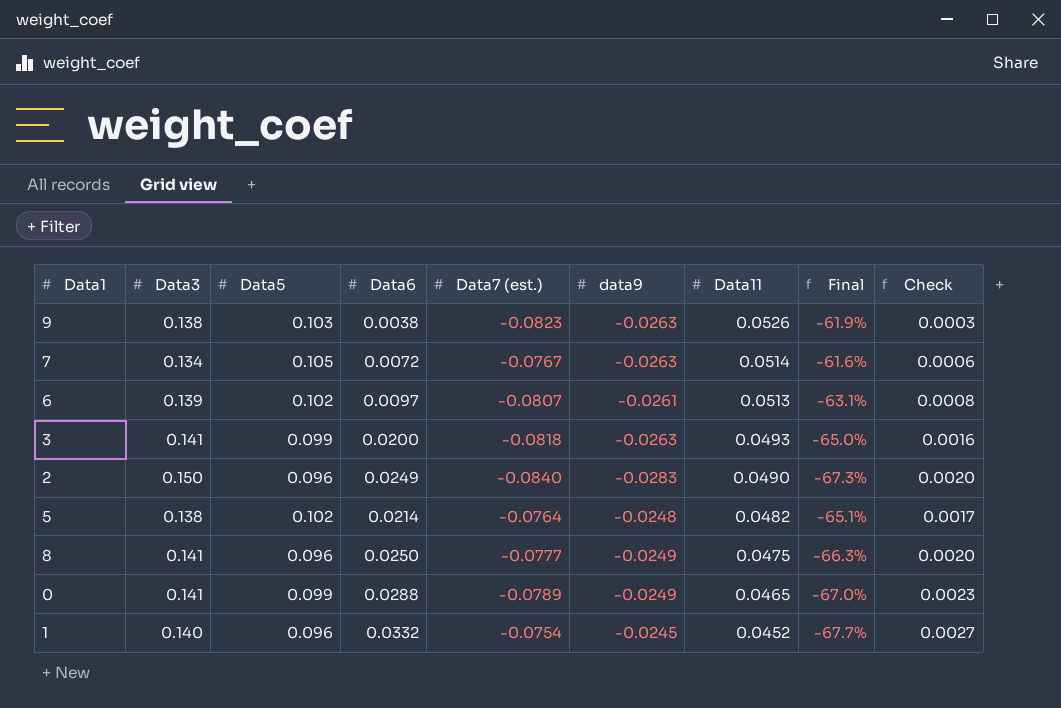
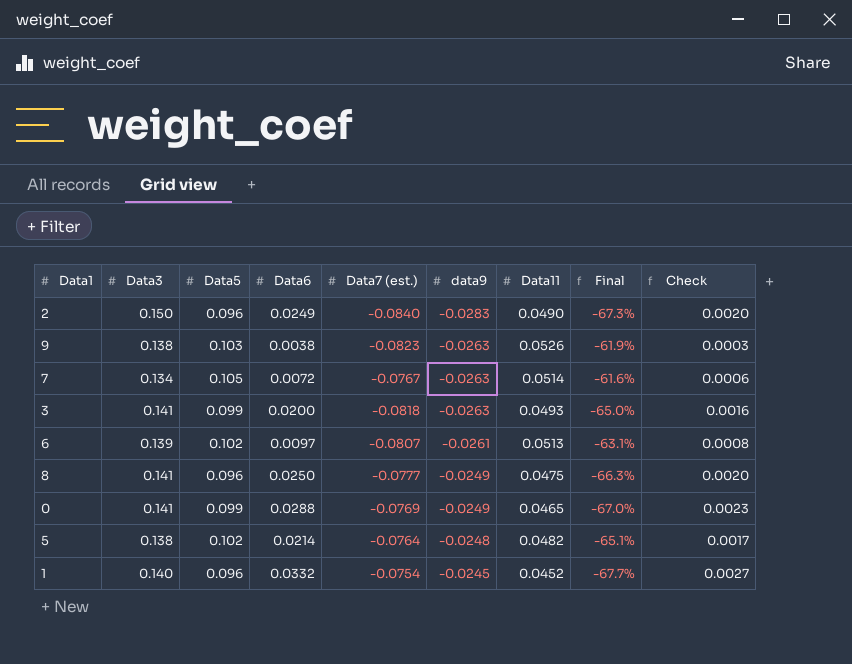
row order: Data11 descending -> data9 ascending
0 | Data7 (est.): -0.0789 -> -0.0769

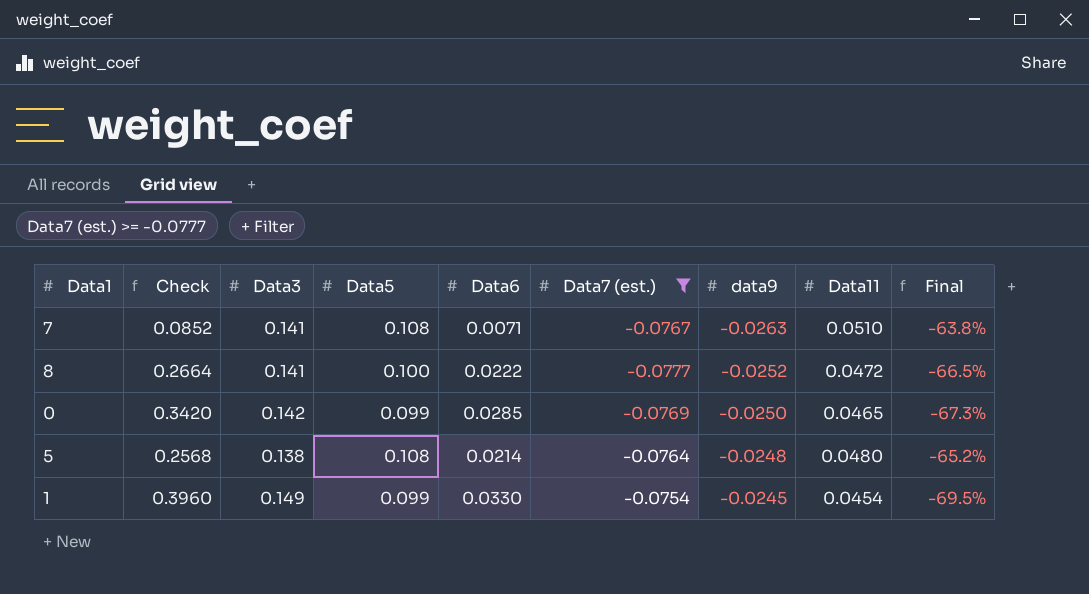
filter: none -> Data7 (est.) >= -0.0777
column Check | formula: [Data6] * 0.08 -> [Data6] * 12
column Check | position: 9 -> 2
7 | Data3: 0.134 -> 0.141
7 | Data5: 0.105 -> 0.108
7 | Data6: 0.0072 -> 0.0071
7 | Data11: 0.0514 -> 0.0510
7 | Final: -61.6% -> -63.8%
8 | Data5: 0.096 -> 0.100
8 | Data6: 0.0250 -> 0.0222
8 | data9: -0.0249 -> -0.0252
8 | Data11: 0.0475 -> 0.0472
8 | Final: -66.3% -> -66.5%
0 | Data3: 0.141 -> 0.142
0 | Data6: 0.0288 -> 0.0285
0 | data9: -0.0249 -> -0.0250
0 | Final: -67.0% -> -67.3%
5 | Data5: 0.102 -> 0.108
5 | Data11: 0.0482 -> 0.0480
5 | Final: -65.1% -> -65.2%
1 | Data3: 0.140 -> 0.149
1 | Data5: 0.096 -> 0.099
1 | Data6: 0.0332 -> 0.0330
1 | Data11: 0.0452 -> 0.0454
1 | Final: -67.7% -> -69.5%

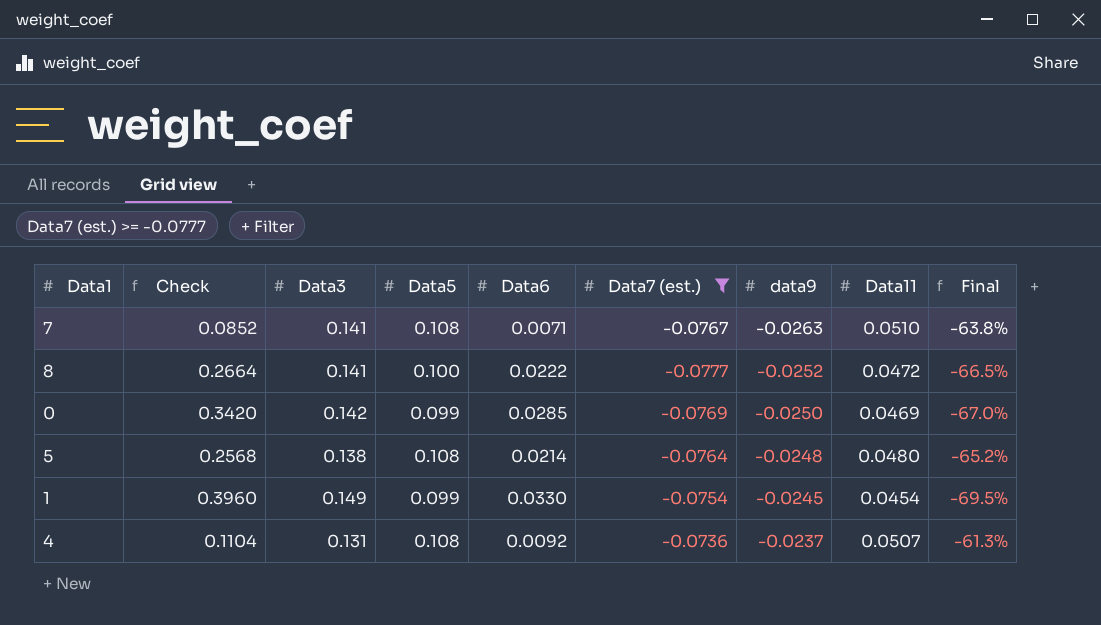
0 | Data11: 0.0465 -> 0.0469
0 | Final: -67.3% -> -67.0%
row 4: none -> 0.1104 | 0.131 | 0.108 | 0.0092 | -0.0736 | -0.0237 | 0.0507 | -61.3%

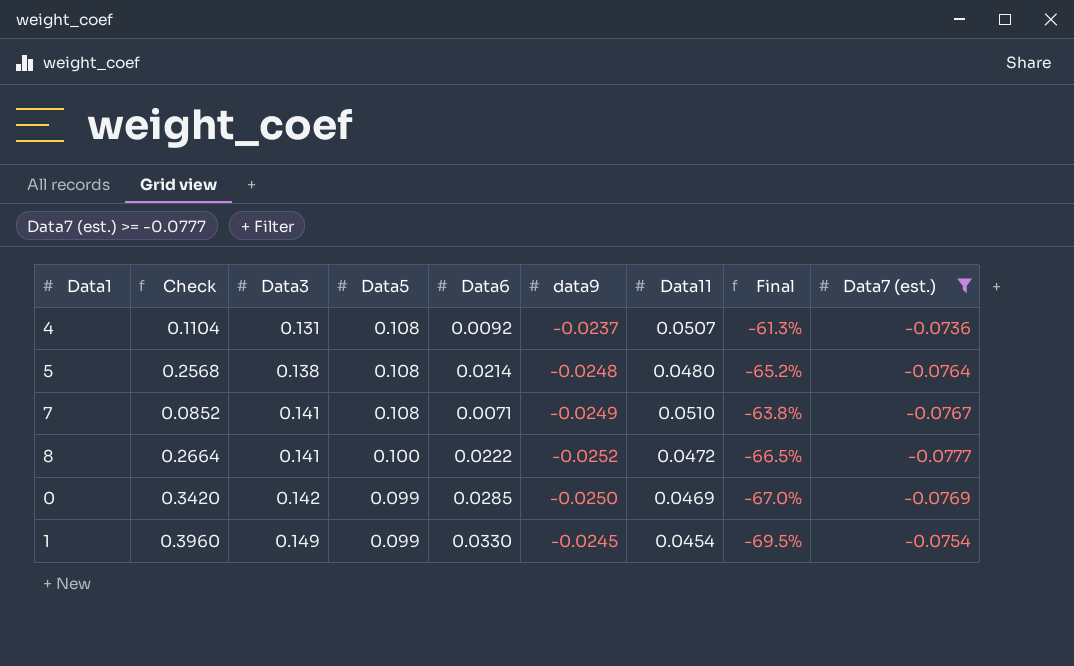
row order: data9 ascending -> Data3 ascending
column Data7 (est.) | position: 6 -> 9
7 | data9: -0.0263 -> -0.0249

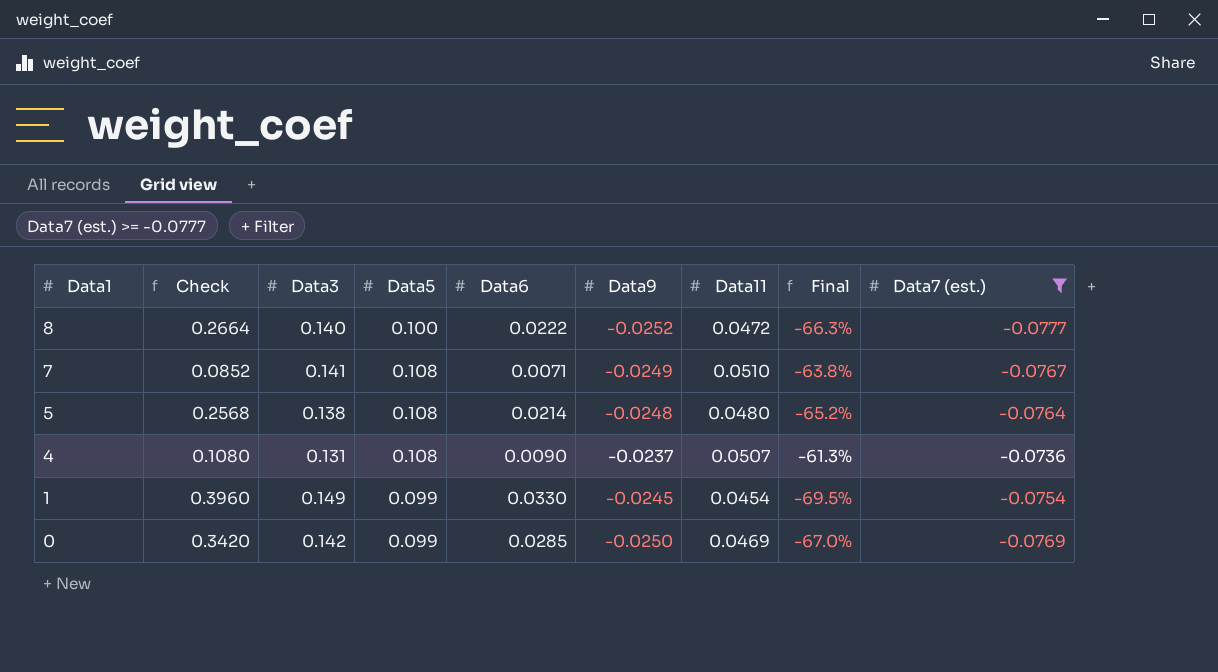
row order: Data3 ascending -> Data1 descending
column name: data9 -> Data9
8 | Data3: 0.141 -> 0.140
8 | Final: -66.5% -> -66.3%
4 | Check: 0.1104 -> 0.1080
4 | Data6: 0.0092 -> 0.0090

